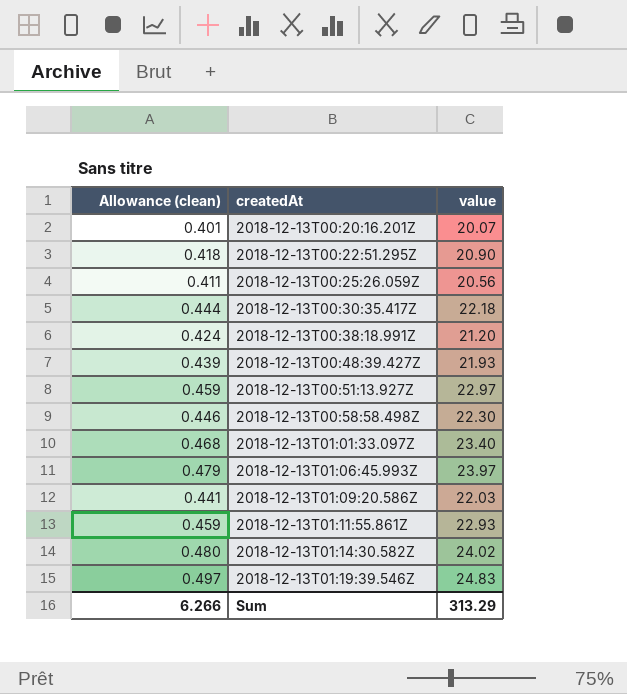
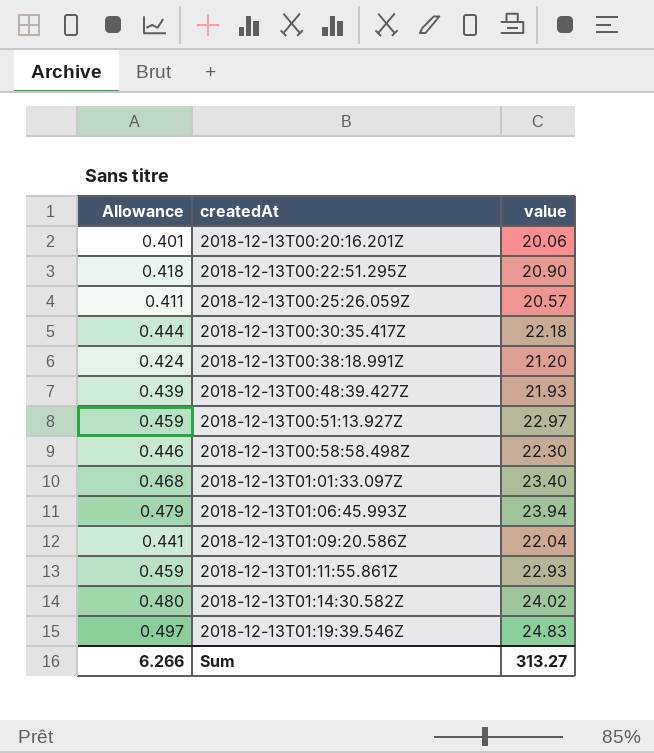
column name: Allowance (clean) -> Allowance
2018-12-13T00:20:16.201Z | value: 20.07 -> 20.06
2018-12-13T00:25:26.059Z | value: 20.56 -> 20.57
2018-12-13T01:06:45.993Z | value: 23.97 -> 23.94
2018-12-13T01:09:20.586Z | value: 22.03 -> 22.04
Sum | value: 313.29 -> 313.27

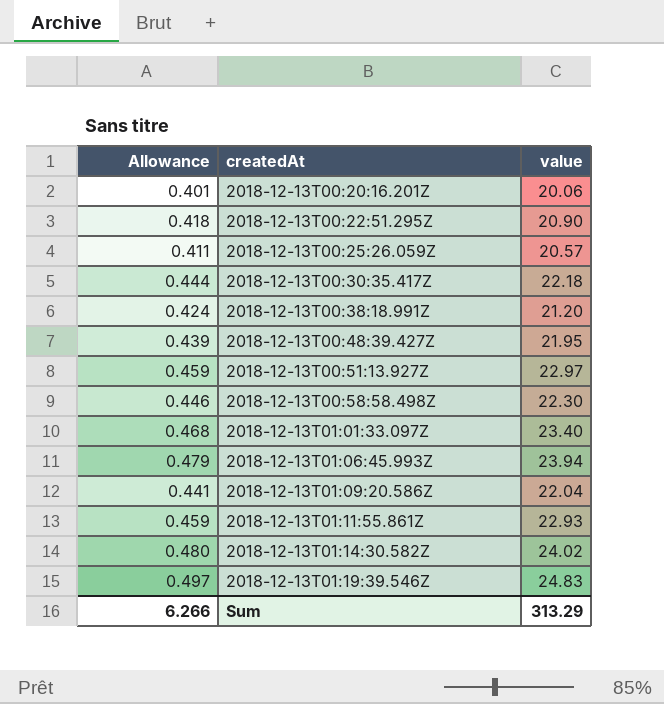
2018-12-13T00:48:39.427Z | value: 21.93 -> 21.95
Sum | value: 313.27 -> 313.29

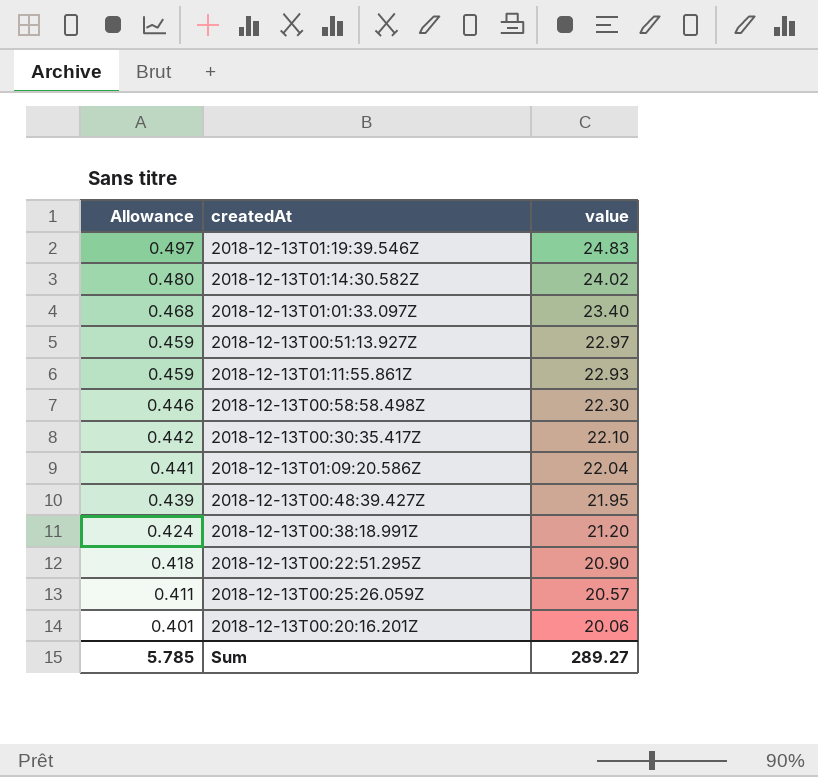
row order: createdAt ascending -> Allowance descending
row 2018-12-13T01:06:45.993Z: 0.479 | 23.94 -> none
2018-12-13T00:30:35.417Z | Allowance: 0.444 -> 0.442
2018-12-13T00:30:35.417Z | value: 22.18 -> 22.10
Sum | Allowance: 6.266 -> 5.785
Sum | value: 313.29 -> 289.27

